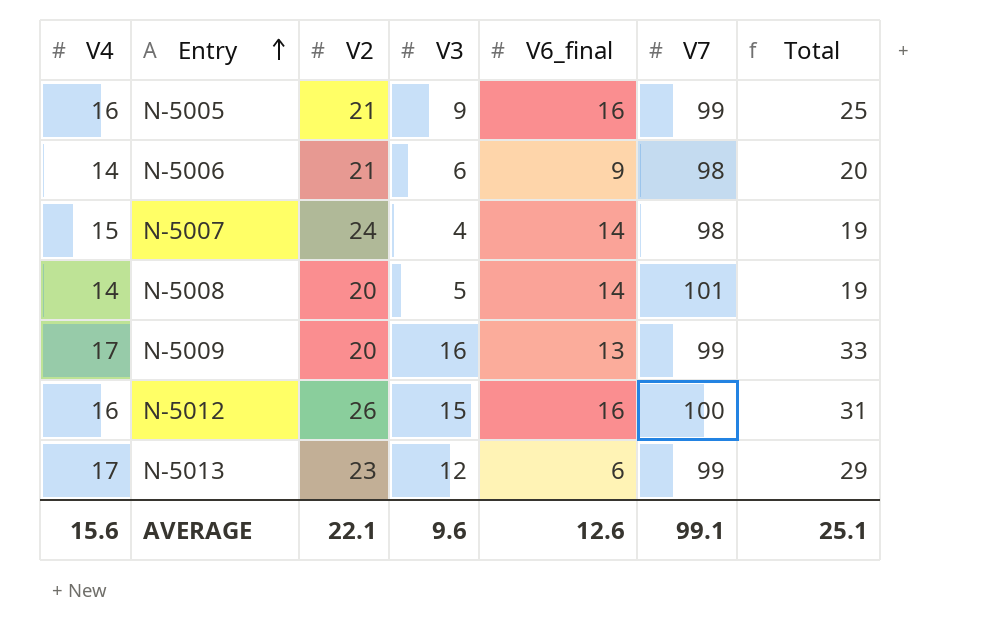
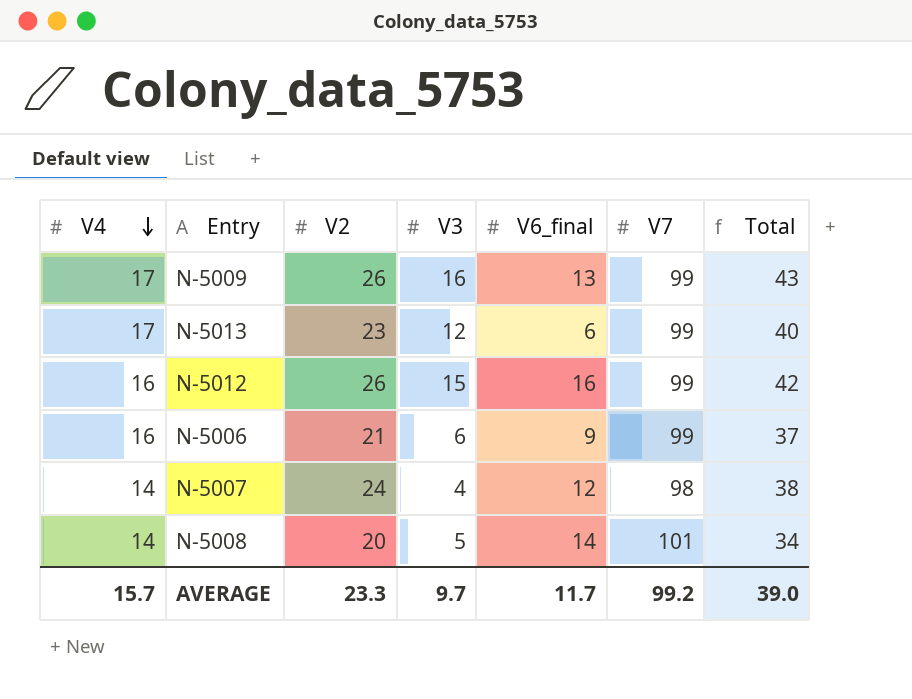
row order: Entry ascending -> V4 descending
column Total | formula: [V4] + [V3] -> [V4] + [V2]
row N-5005: 16 | 21 | 9 | 16 | 99 | 25 -> none
N-5009 | V2: 20 -> 26
N-5012 | V7: 100 -> 99
N-5006 | V4: 14 -> 16
N-5006 | V7: 98 -> 99
N-5007 | V4: 15 -> 14
N-5007 | V6_final: 14 -> 12
AVERAGE | V4: 15.6 -> 15.7
AVERAGE | V2: 22.1 -> 23.3
AVERAGE | V3: 9.6 -> 9.7
AVERAGE | V6_final: 12.6 -> 11.7
AVERAGE | V7: 99.1 -> 99.2
AVERAGE | Total: 25.1 -> 39.0

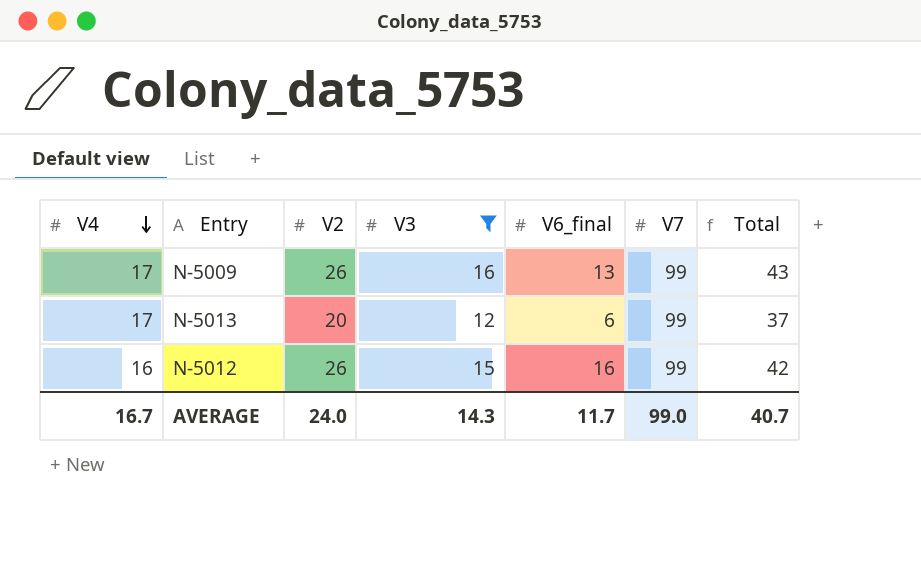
filter: none -> V3 >= 12
N-5013 | V2: 23 -> 20
N-5013 | Total: 40 -> 37
AVERAGE | V4: 15.7 -> 16.7
AVERAGE | V2: 23.3 -> 24.0
AVERAGE | V3: 9.7 -> 14.3
AVERAGE | V7: 99.2 -> 99.0
AVERAGE | Total: 39.0 -> 40.7

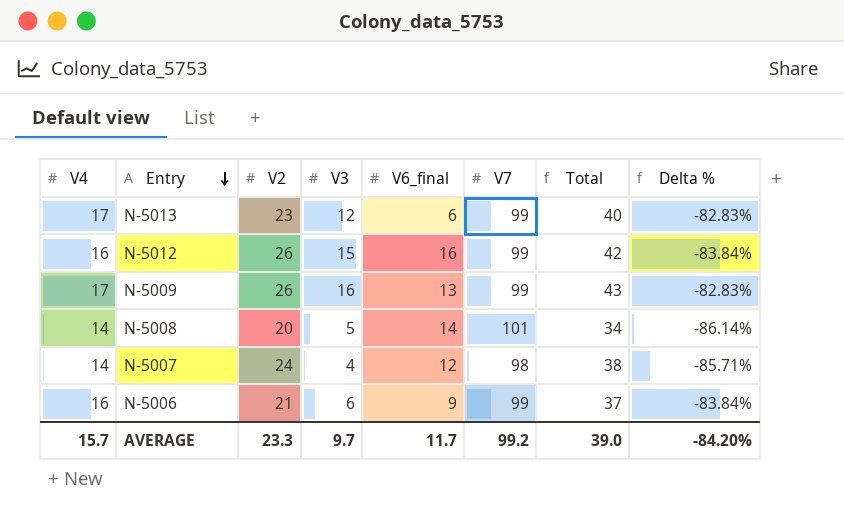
filter: V3 >= 12 -> none
row order: V4 descending -> Entry descending
column Delta % | formula: none -> ([V4] - [V7]) / [V7]
N-5013 | V2: 20 -> 23
N-5013 | Total: 37 -> 40
AVERAGE | V4: 16.7 -> 15.7
AVERAGE | V2: 24.0 -> 23.3
AVERAGE | V3: 14.3 -> 9.7
AVERAGE | V7: 99.0 -> 99.2
AVERAGE | Total: 40.7 -> 39.0

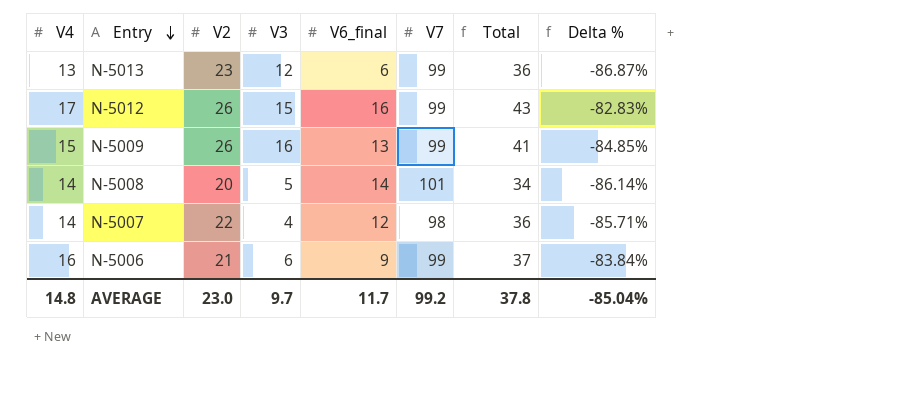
N-5013 | V4: 17 -> 13
N-5013 | Total: 40 -> 36
N-5013 | Delta %: -82.83% -> -86.87%
N-5012 | V4: 16 -> 17
N-5012 | Total: 42 -> 43
N-5012 | Delta %: -83.84% -> -82.83%
N-5009 | V4: 17 -> 15
N-5009 | Total: 43 -> 41
N-5009 | Delta %: -82.83% -> -84.85%
N-5007 | V2: 24 -> 22
N-5007 | Total: 38 -> 36
AVERAGE | V4: 15.7 -> 14.8
AVERAGE | V2: 23.3 -> 23.0
AVERAGE | Total: 39.0 -> 37.8
AVERAGE | Delta %: -84.20% -> -85.04%

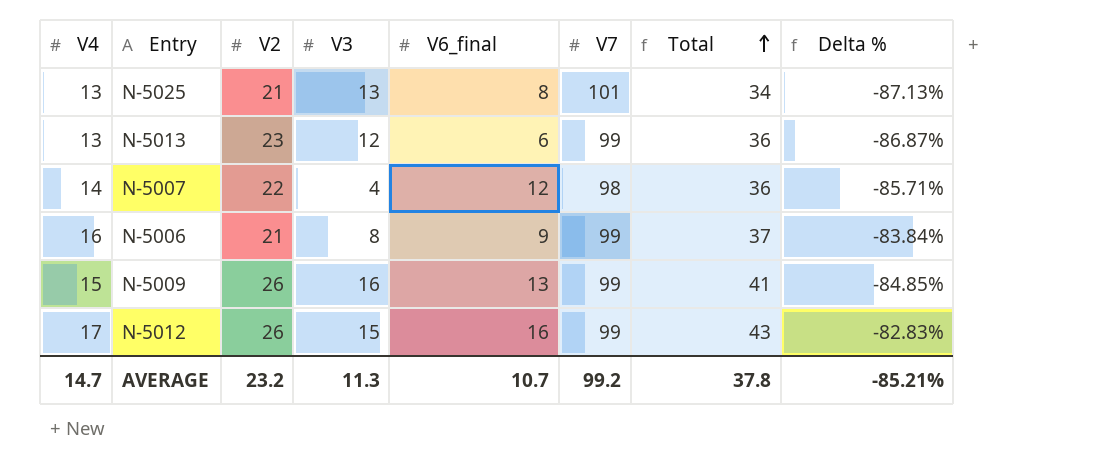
row order: Entry descending -> Total ascending
row N-5008: 14 | 20 | 5 | 14 | 101 | 34 | -86.14% -> none
row N-5025: none -> 13 | 21 | 13 | 8 | 101 | 34 | -87.13%
N-5006 | V3: 6 -> 8
AVERAGE | V4: 14.8 -> 14.7
AVERAGE | V2: 23.0 -> 23.2
AVERAGE | V3: 9.7 -> 11.3
AVERAGE | V6_final: 11.7 -> 10.7
AVERAGE | Delta %: -85.04% -> -85.21%

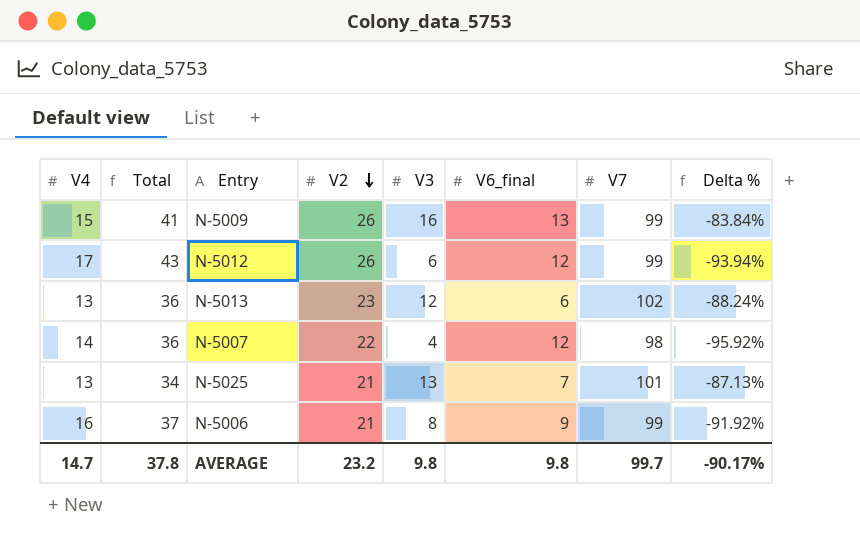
row order: Total ascending -> V2 descending
column Total | position: 7 -> 2
column Delta % | formula: ([V4] - [V7]) / [V7] -> ([V3] - [V7]) / [V7]
N-5012 | V3: 15 -> 6
N-5012 | V6_final: 16 -> 12
N-5013 | V7: 99 -> 102
N-5025 | V6_final: 8 -> 7
AVERAGE | V3: 11.3 -> 9.8
AVERAGE | V6_final: 10.7 -> 9.8
AVERAGE | V7: 99.2 -> 99.7
AVERAGE | Delta %: -85.21% -> -90.17%

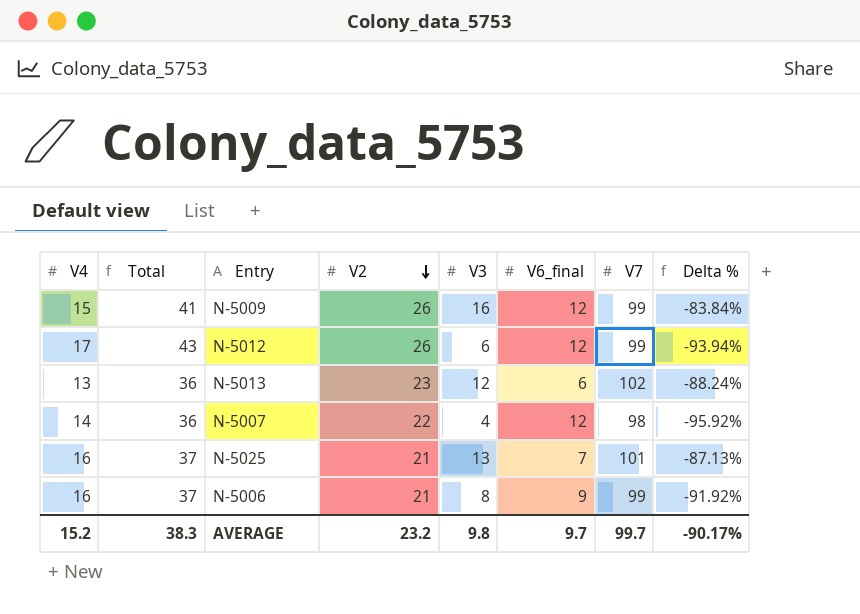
N-5009 | V6_final: 13 -> 12
N-5025 | V4: 13 -> 16
N-5025 | Total: 34 -> 37
AVERAGE | V4: 14.7 -> 15.2
AVERAGE | Total: 37.8 -> 38.3
AVERAGE | V6_final: 9.8 -> 9.7

